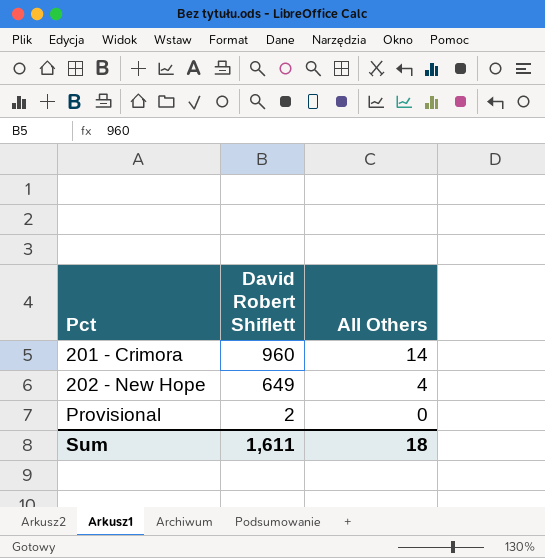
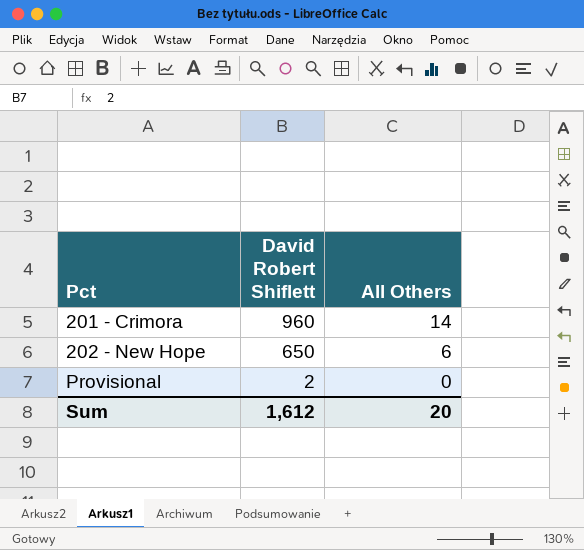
202 - New Hope | David Robert Shiflett: 649 -> 650
202 - New Hope | All Others: 4 -> 6
Sum | David Robert Shiflett: 1,611 -> 1,612
Sum | All Others: 18 -> 20

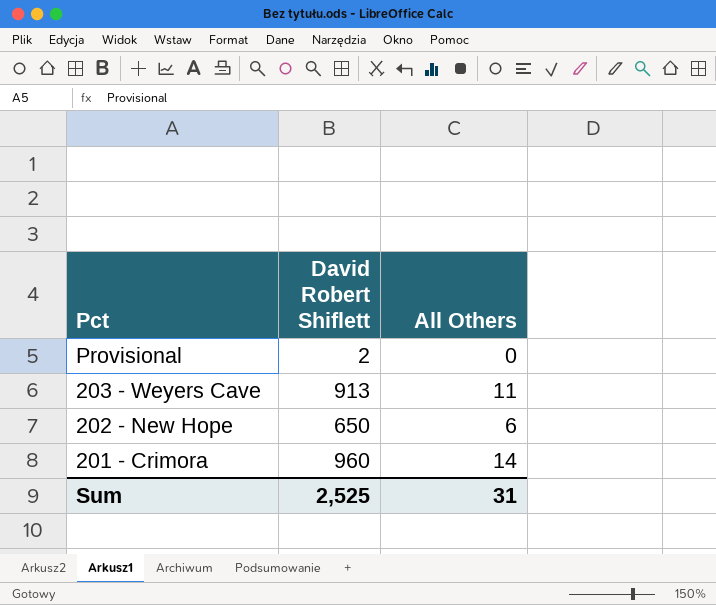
row order: Pct ascending -> Pct descending
row 203 - Weyers Cave: none -> 913 | 11
Sum | David Robert Shiflett: 1,612 -> 2,525
Sum | All Others: 20 -> 31

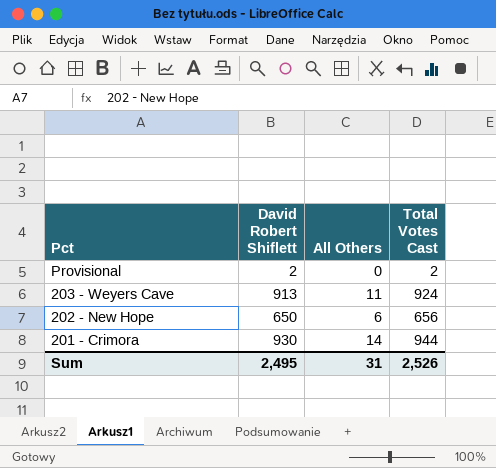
column Total Votes Cast | formula: none -> [David Robert Shiflett] + [All Others]
201 - Crimora | David Robert Shiflett: 960 -> 930
Sum | David Robert Shiflett: 2,525 -> 2,495

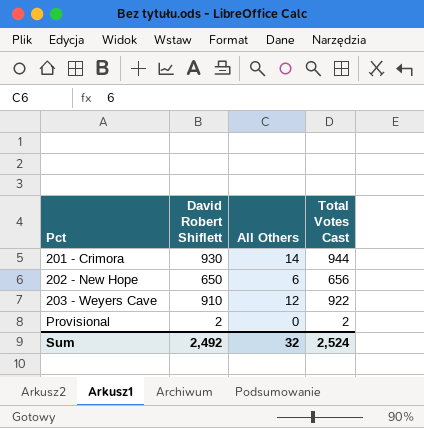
row order: Pct descending -> Pct ascending
203 - Weyers Cave | David Robert Shiflett: 913 -> 910
203 - Weyers Cave | All Others: 11 -> 12
203 - Weyers Cave | Total Votes Cast: 924 -> 922
Sum | David Robert Shiflett: 2,495 -> 2,492
Sum | All Others: 31 -> 32
Sum | Total Votes Cast: 2,526 -> 2,524

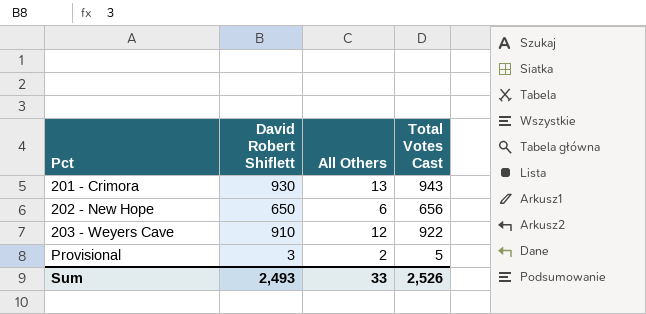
201 - Crimora | All Others: 14 -> 13
201 - Crimora | Total Votes Cast: 944 -> 943
Provisional | David Robert Shiflett: 2 -> 3
Provisional | All Others: 0 -> 2
Provisional | Total Votes Cast: 2 -> 5
Sum | David Robert Shiflett: 2,492 -> 2,493
Sum | All Others: 32 -> 33
Sum | Total Votes Cast: 2,524 -> 2,526

